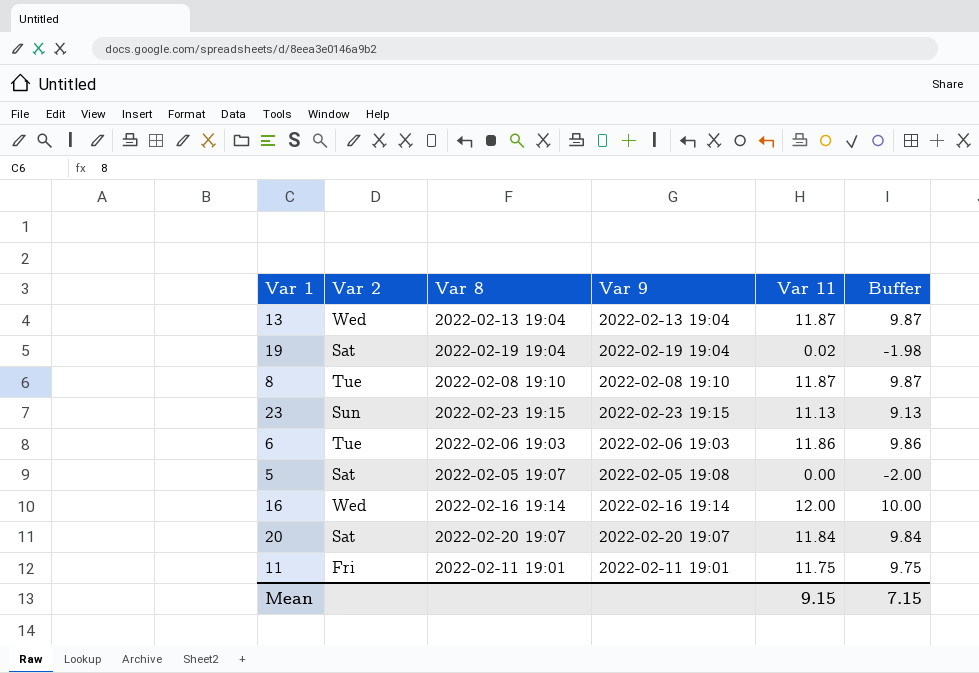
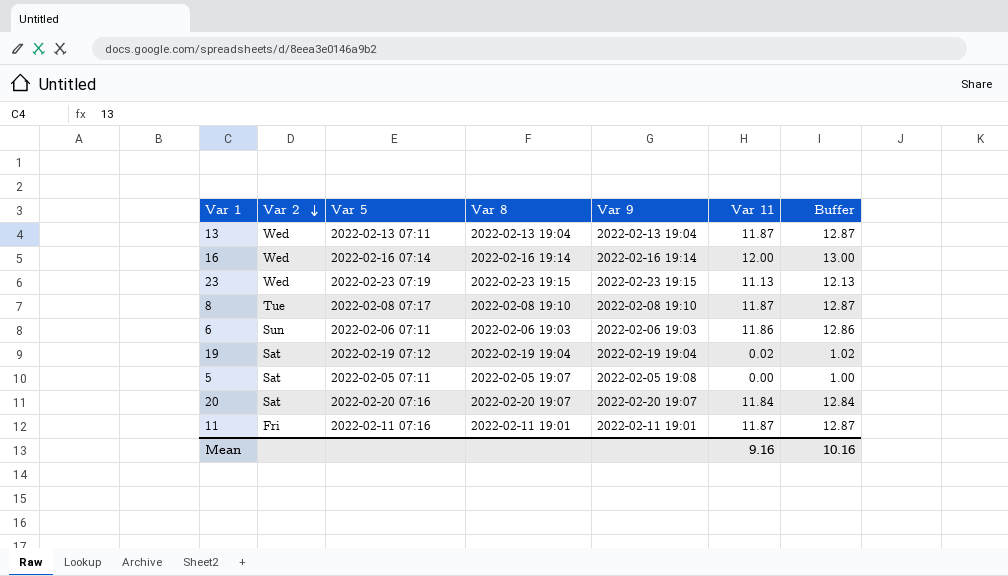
row order: none -> Var 2 descending
column Var 5 | position: none -> 3
column Buffer | formula: [Var 11] - 2 -> [Var 11] + 1
23 | Var 2: Sun -> Wed
6 | Var 2: Tue -> Sun
11 | Var 11: 11.75 -> 11.87
Mean | Var 11: 9.15 -> 9.16
Mean | Buffer: 7.15 -> 10.16

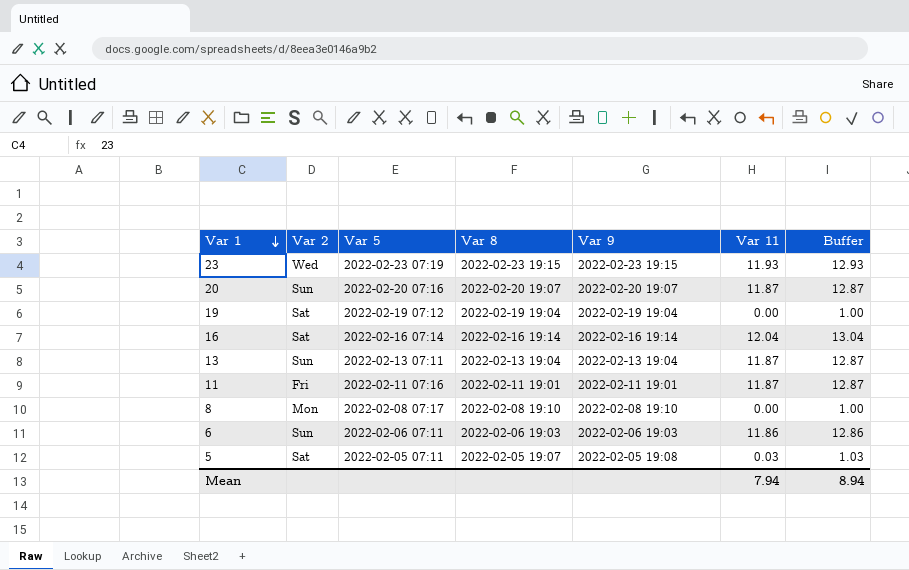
row order: Var 2 descending -> Var 1 descending
23 | Var 11: 11.13 -> 11.93
23 | Buffer: 12.13 -> 12.93
20 | Var 2: Sat -> Sun
20 | Var 11: 11.84 -> 11.87
20 | Buffer: 12.84 -> 12.87
19 | Var 11: 0.02 -> 0.00
19 | Buffer: 1.02 -> 1.00
16 | Var 2: Wed -> Sat
16 | Var 11: 12.00 -> 12.04
16 | Buffer: 13.00 -> 13.04
13 | Var 2: Wed -> Sun
8 | Var 2: Tue -> Mon
8 | Var 11: 11.87 -> 0.00
8 | Buffer: 12.87 -> 1.00
5 | Var 11: 0.00 -> 0.03
5 | Buffer: 1.00 -> 1.03
Mean | Var 11: 9.16 -> 7.94
Mean | Buffer: 10.16 -> 8.94

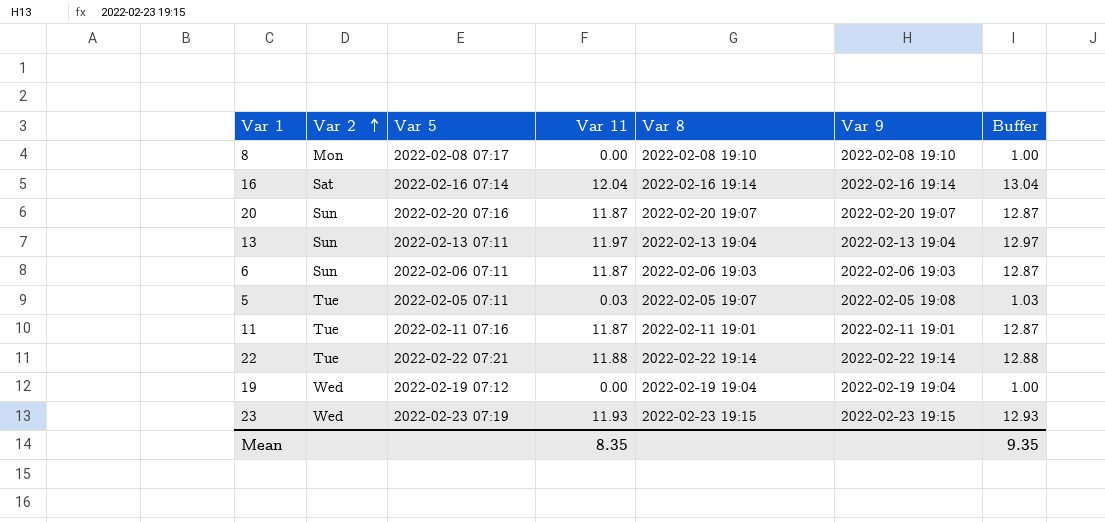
row order: Var 1 descending -> Var 2 ascending
column Var 11 | position: 6 -> 4
13 | Var 11: 11.87 -> 11.97
13 | Buffer: 12.87 -> 12.97
6 | Var 11: 11.86 -> 11.87
6 | Buffer: 12.86 -> 12.87
5 | Var 2: Sat -> Tue
11 | Var 2: Fri -> Tue
row 22: none -> Tue | 2022-02-22 07:21 | 11.88 | 2022-02-22 19:14 | 2022-02-22 19:14 | 12.88
19 | Var 2: Sat -> Wed
Mean | Var 11: 7.94 -> 8.35
Mean | Buffer: 8.94 -> 9.35

